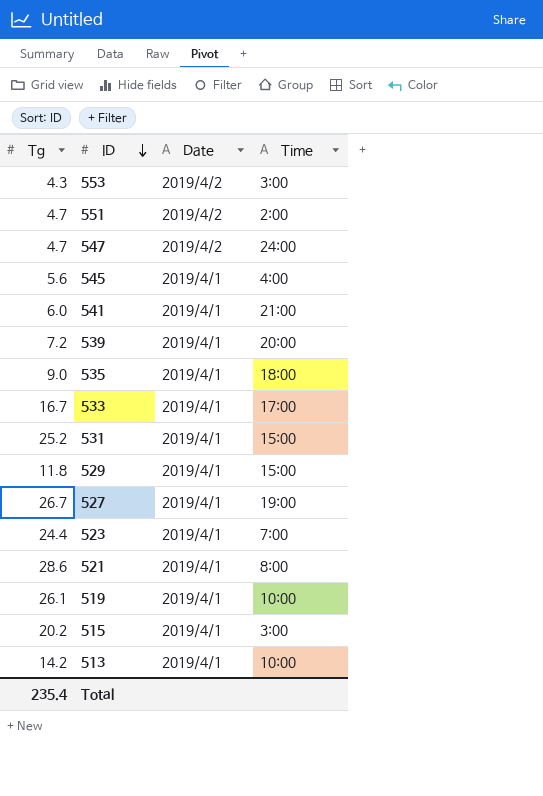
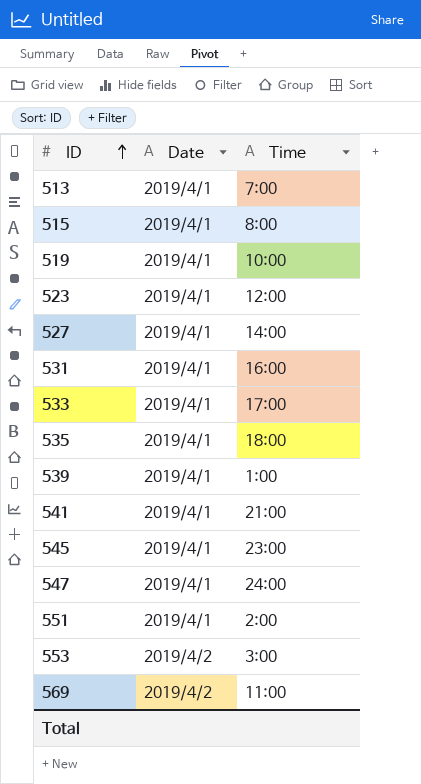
row order: ID descending -> ID ascending
column Tg | position: 1 -> none
row 529: 11.8 | 2019/4/1 | 15:00 -> none
row 521: 28.6 | 2019/4/1 | 8:00 -> none
513 | Time: 10:00 -> 7:00
515 | Time: 3:00 -> 8:00
523 | Time: 7:00 -> 12:00
527 | Time: 19:00 -> 14:00
531 | Time: 15:00 -> 16:00
539 | Time: 20:00 -> 1:00
545 | Time: 4:00 -> 23:00
547 | Date: 2019/4/2 -> 2019/4/1
551 | Date: 2019/4/2 -> 2019/4/1
row 569: none -> 2019/4/2 | 11:00

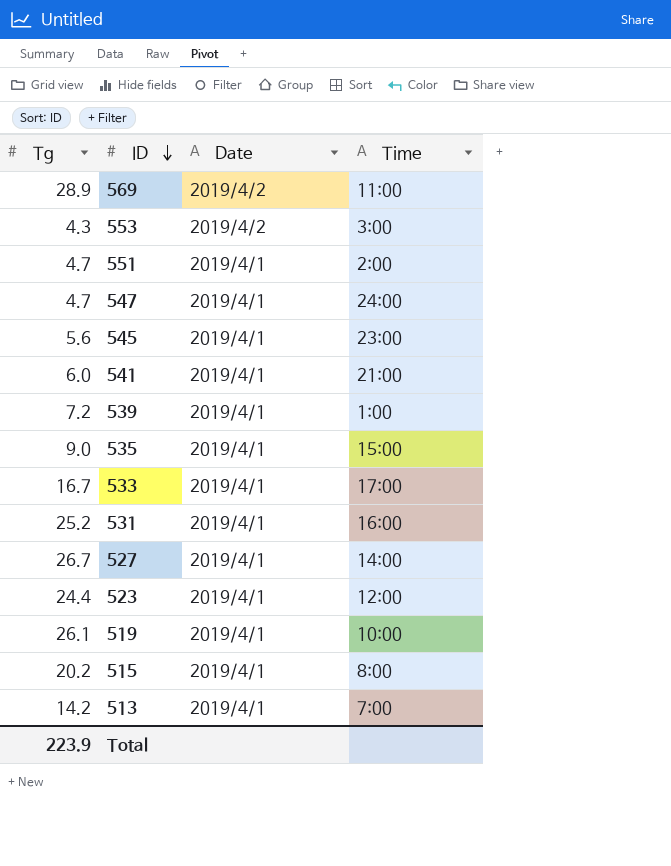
row order: ID ascending -> ID descending
column Tg | position: none -> 1
535 | Time: 18:00 -> 15:00

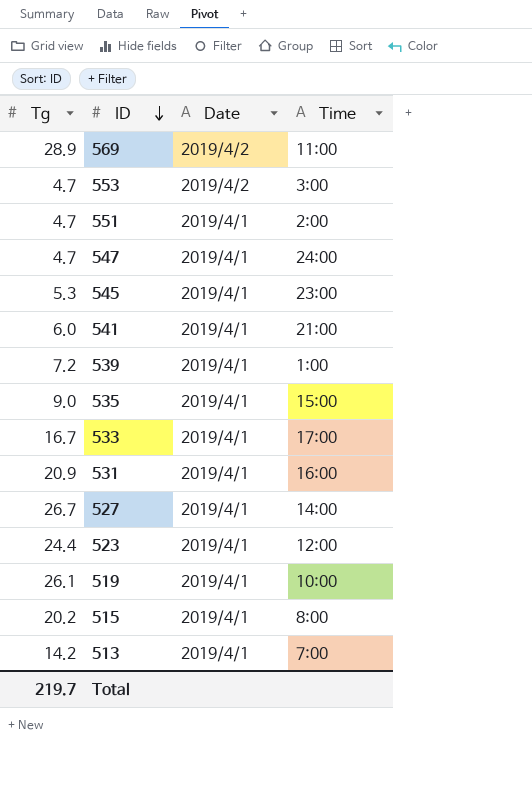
553 | Tg: 4.3 -> 4.7
545 | Tg: 5.6 -> 5.3
531 | Tg: 25.2 -> 20.9
Total | Tg: 223.9 -> 219.7

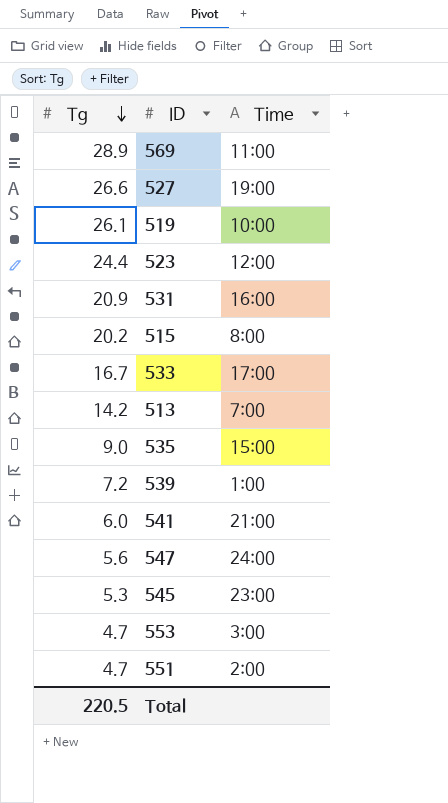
row order: ID descending -> Tg descending
column Date | position: 3 -> none
527 | Tg: 26.7 -> 26.6
527 | Time: 14:00 -> 19:00
547 | Tg: 4.7 -> 5.6
Total | Tg: 219.7 -> 220.5

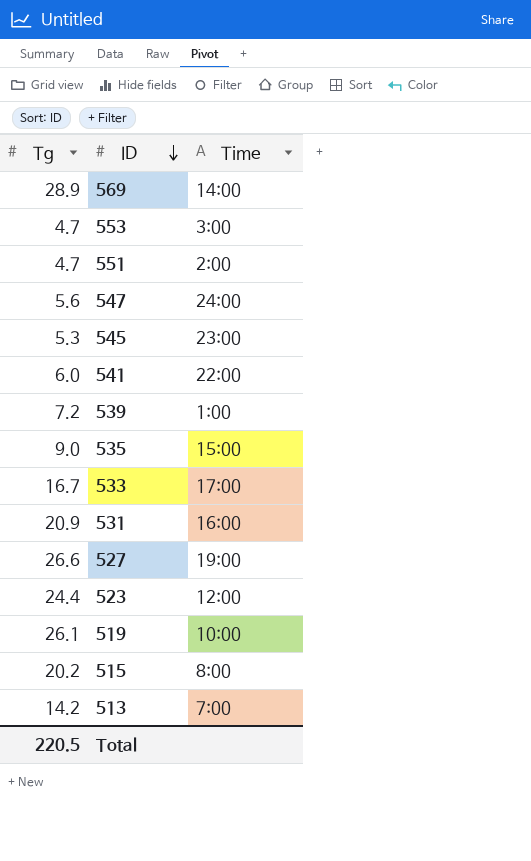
row order: Tg descending -> ID descending
569 | Time: 11:00 -> 14:00
541 | Time: 21:00 -> 22:00

